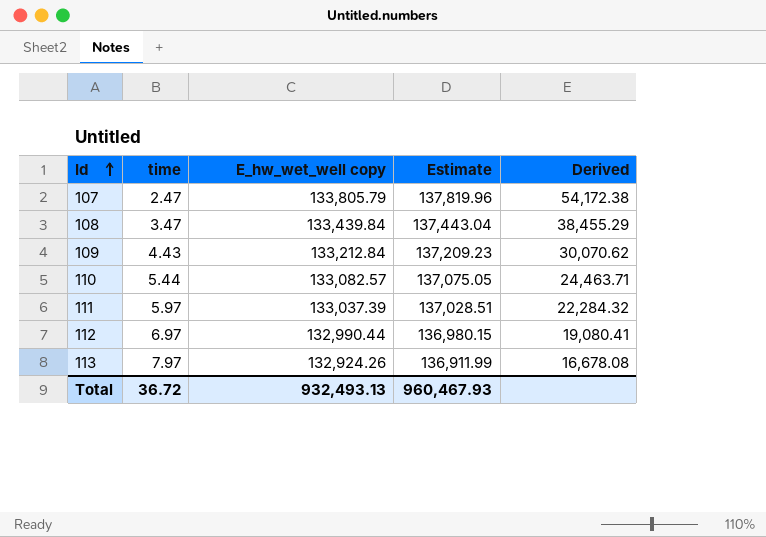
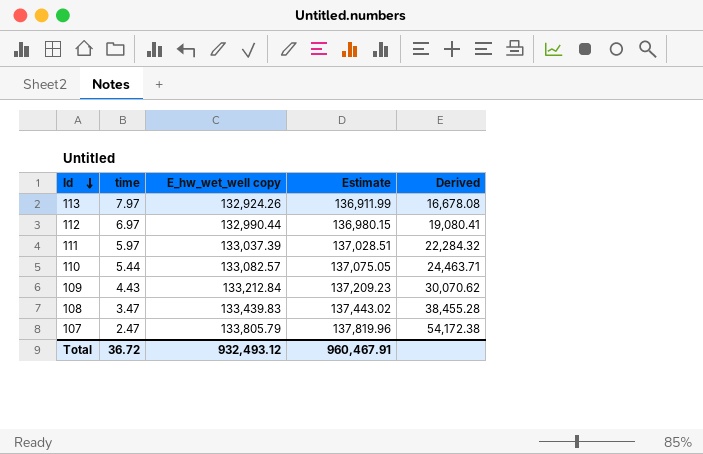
row order: Id ascending -> Id descending
108 | E_hw_wet_well copy: 133,439.84 -> 133,439.83
108 | Estimate: 137,443.04 -> 137,443.02
108 | Derived: 38,455.29 -> 38,455.28
Total | E_hw_wet_well copy: 932,493.13 -> 932,493.12
Total | Estimate: 960,467.93 -> 960,467.91

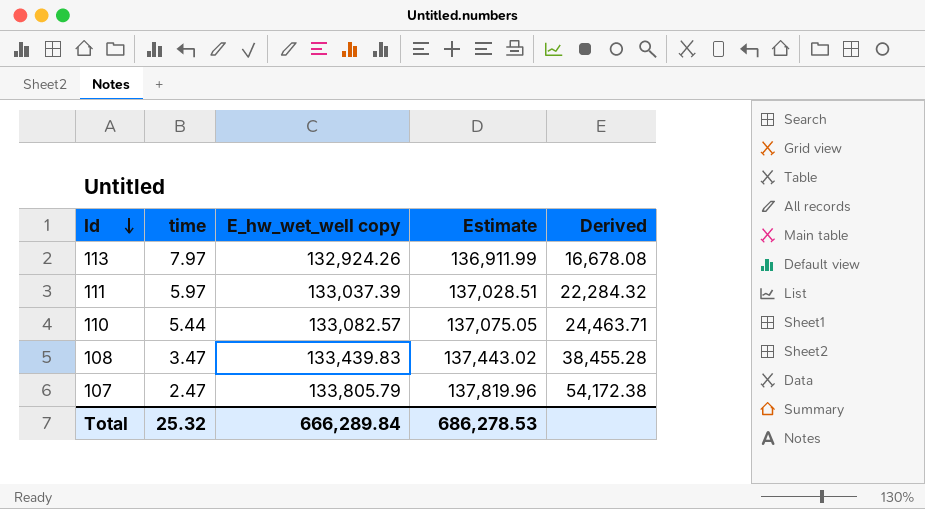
row 112: 6.97 | 132,990.44 | 136,980.15 | 19,080.41 -> none
row 109: 4.43 | 133,212.84 | 137,209.23 | 30,070.62 -> none
Total | time: 36.72 -> 25.32
Total | E_hw_wet_well copy: 932,493.12 -> 666,289.84
Total | Estimate: 960,467.91 -> 686,278.53

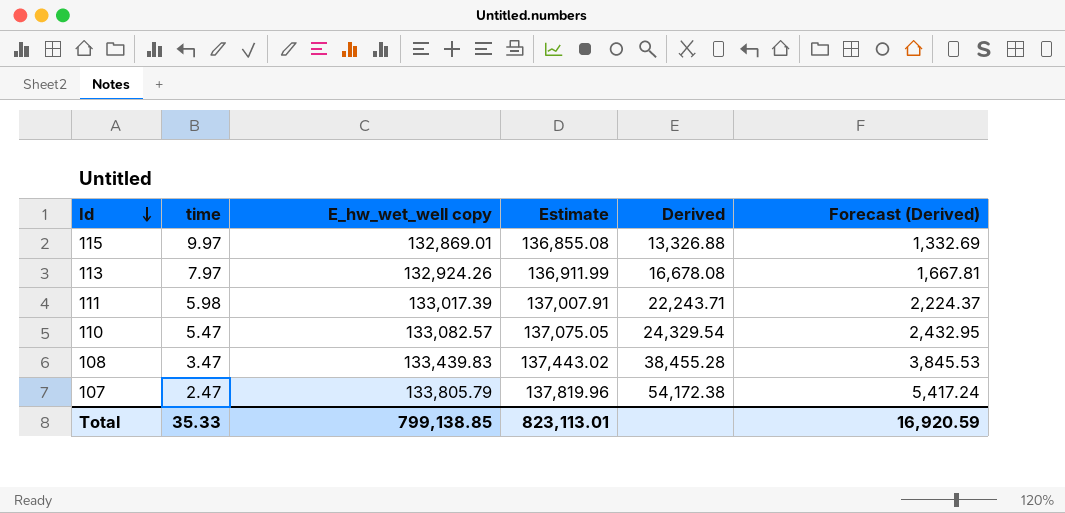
column Forecast (Derived) | formula: none -> [Derived] * 0.1
row 115: none -> 9.97 | 132,869.01 | 136,855.08 | 13,326.88 | 1,332.69
111 | time: 5.97 -> 5.98
111 | E_hw_wet_well copy: 133,037.39 -> 133,017.39
111 | Estimate: 137,028.51 -> 137,007.91
111 | Derived: 22,284.32 -> 22,243.71
110 | time: 5.44 -> 5.47
110 | Derived: 24,463.71 -> 24,329.54
Total | time: 25.32 -> 35.33
Total | E_hw_wet_well copy: 666,289.84 -> 799,138.85
Total | Estimate: 686,278.53 -> 823,113.01

